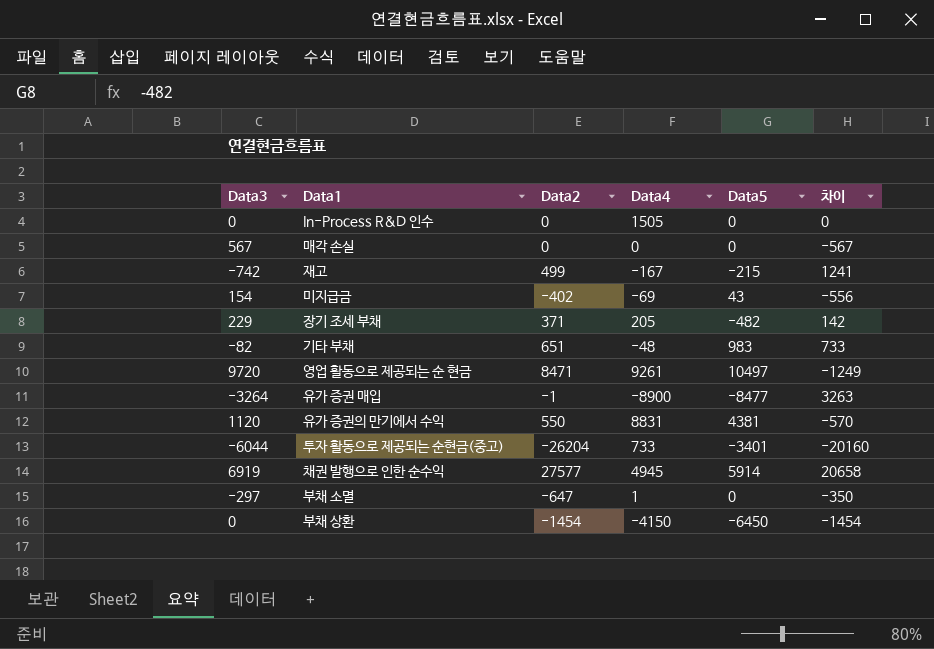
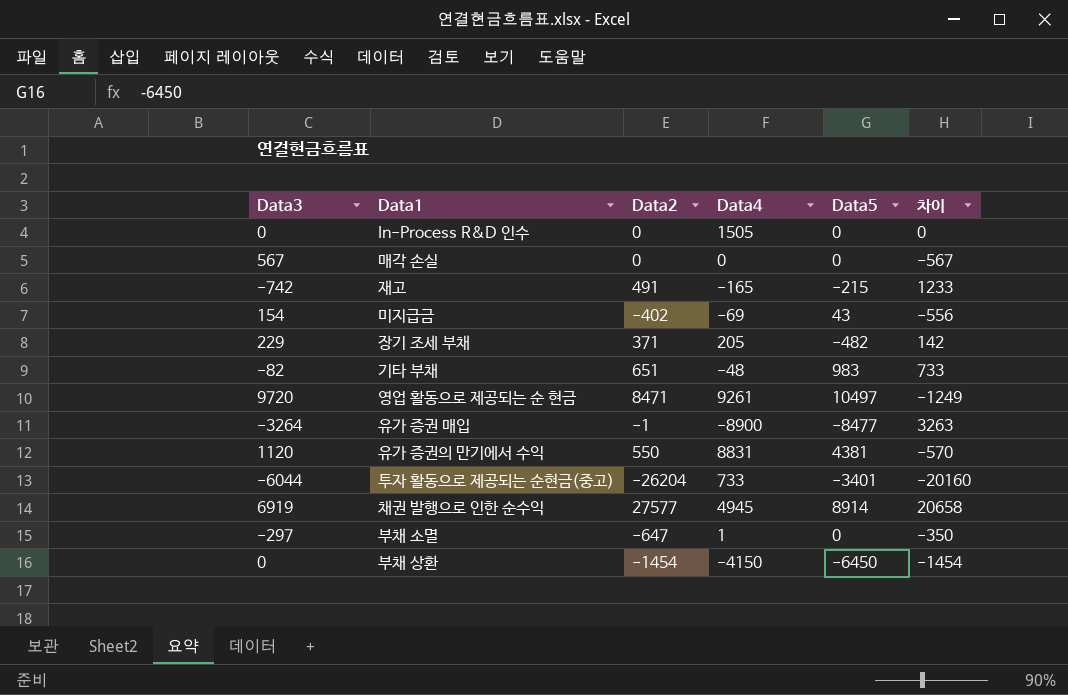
재고 | Data2: 499 -> 491
재고 | Data4: -167 -> -165
재고 | 차이: 1241 -> 1233
채권 발행으로 인한 순수익 | Data5: 5914 -> 8914

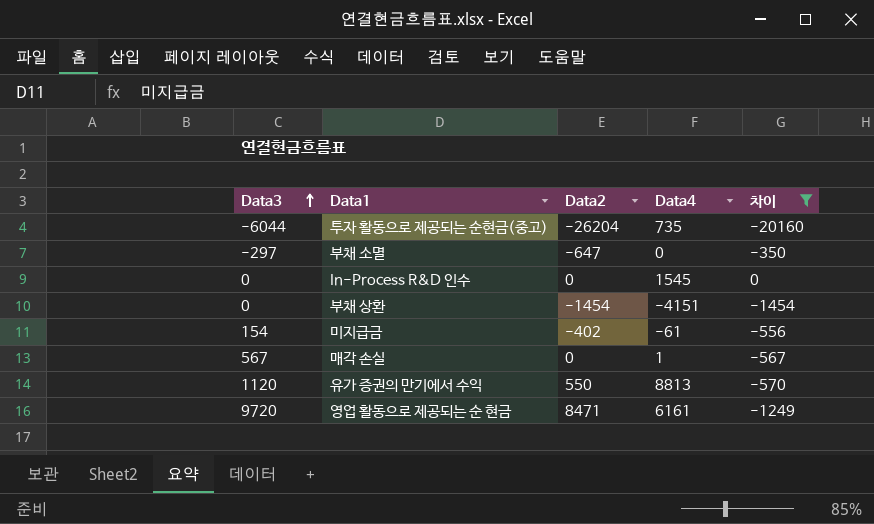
filter: none -> 차이 <= 0
row order: none -> Data3 ascending
column Data5 | position: 5 -> none
투자 활동으로 제공되는 순현금(중고) | Data4: 733 -> 735
부채 소멸 | Data4: 1 -> 0
In-Process R&D 인수 | Data4: 1505 -> 1545
부채 상환 | Data4: -4150 -> -4151
미지급금 | Data4: -69 -> -61
매각 손실 | Data4: 0 -> 1
유가 증권의 만기에서 수익 | Data4: 8831 -> 8813
영업 활동으로 제공되는 순 현금 | Data4: 9261 -> 6161

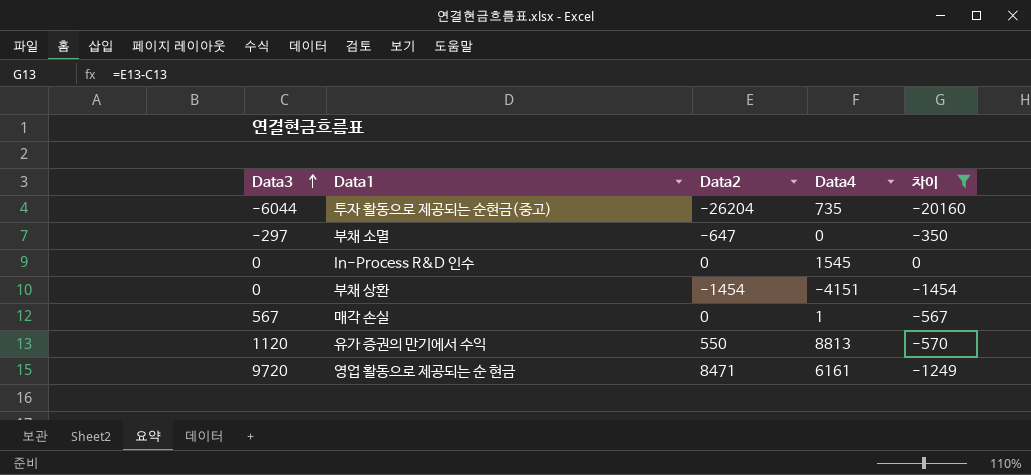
row 미지급금: 154 | -402 | -61 | -556 -> none

